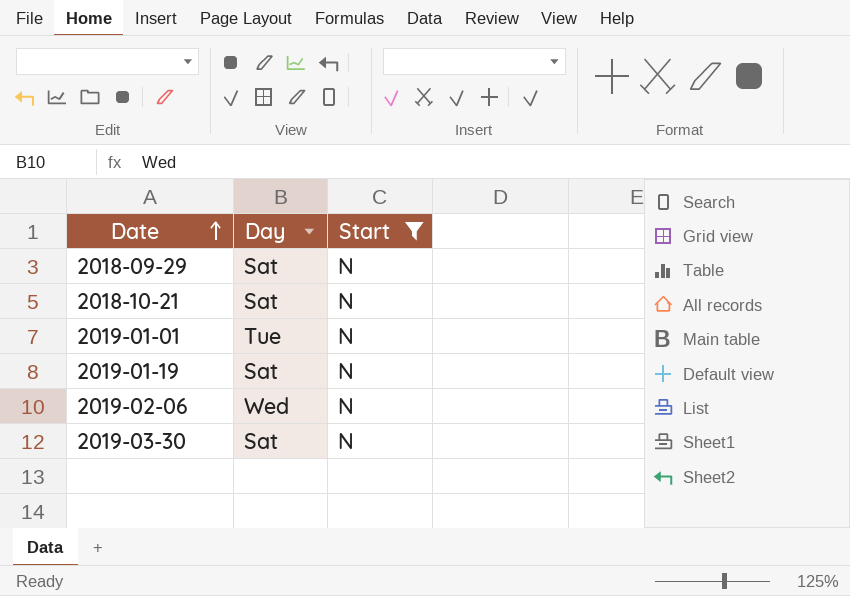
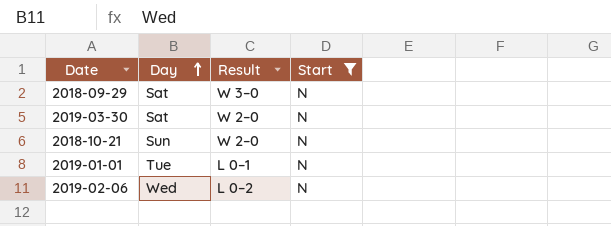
row order: Date ascending -> Day ascending
column Result | position: none -> 3
row 2019-01-19: Sat | N -> none
2018-10-21 | Day: Sat -> Sun

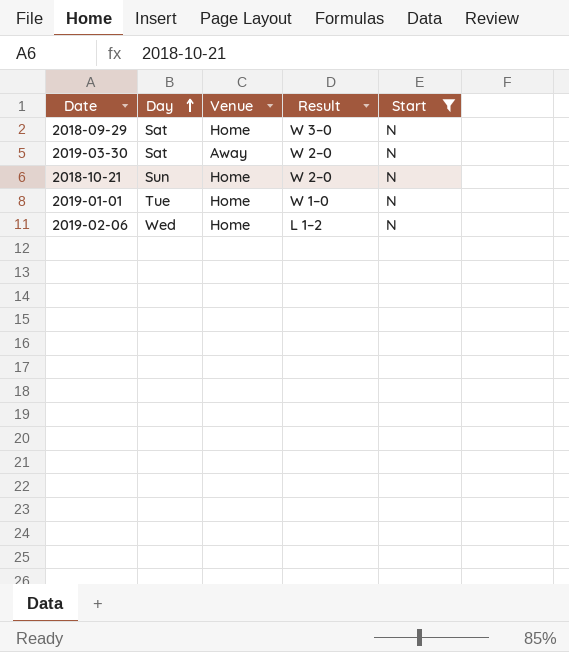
column Venue | position: none -> 3
2019-01-01 | Result: L 0–1 -> W 1–0
2019-02-06 | Result: L 0–2 -> L 1–2

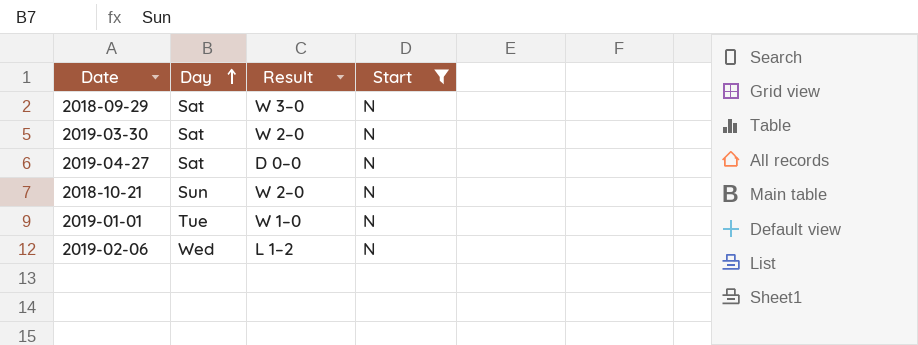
column Venue | position: 3 -> none
row 2019-04-27: none -> Sat | D 0–0 | N

